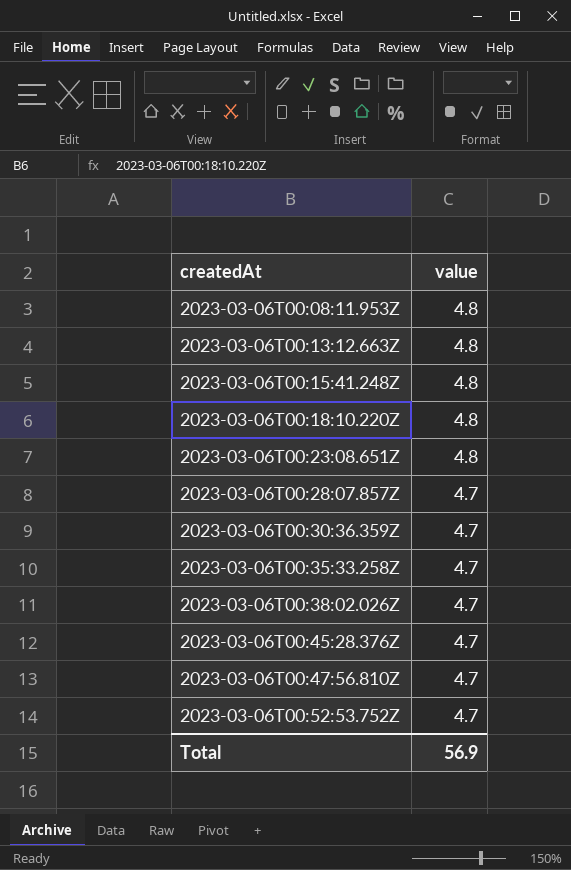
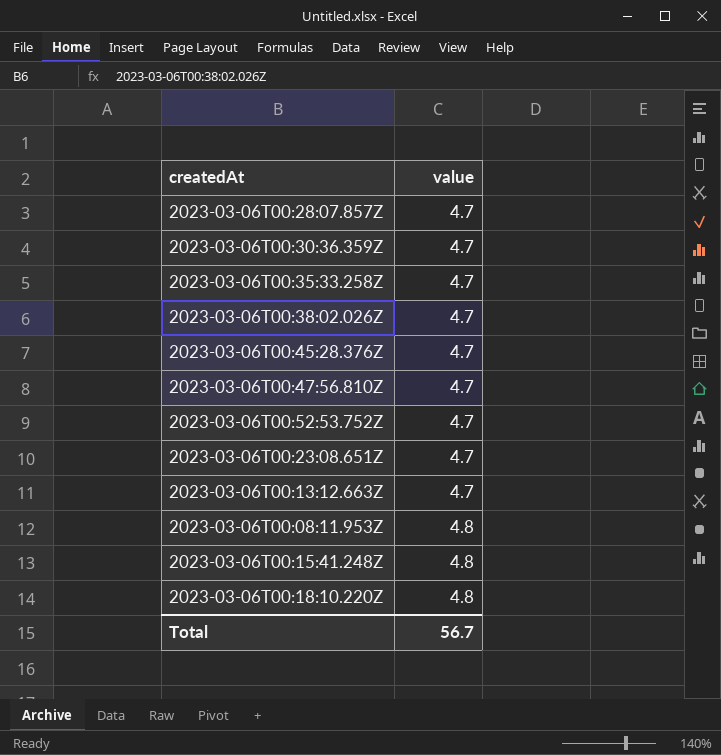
row order: createdAt ascending -> value ascending
2023-03-06T00:23:08.651Z | value: 4.8 -> 4.7
2023-03-06T00:13:12.663Z | value: 4.8 -> 4.7
Total | value: 56.9 -> 56.7

